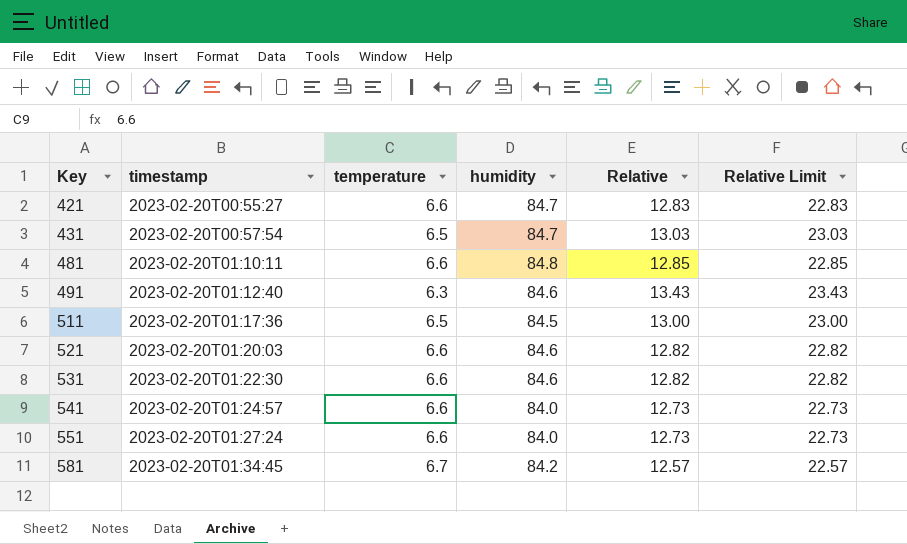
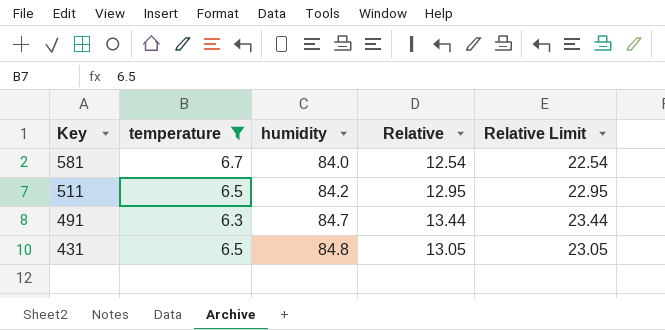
filter: none -> temperature != 6.6
row order: Key ascending -> Key descending
column timestamp | position: 2 -> none
581 | humidity: 84.2 -> 84.0
581 | Relative: 12.57 -> 12.54
581 | Relative Limit: 22.57 -> 22.54
511 | humidity: 84.5 -> 84.2
511 | Relative: 13.00 -> 12.95
511 | Relative Limit: 23.00 -> 22.95
491 | humidity: 84.6 -> 84.7
491 | Relative: 13.43 -> 13.44
491 | Relative Limit: 23.43 -> 23.44
431 | humidity: 84.7 -> 84.8
431 | Relative: 13.03 -> 13.05
431 | Relative Limit: 23.03 -> 23.05

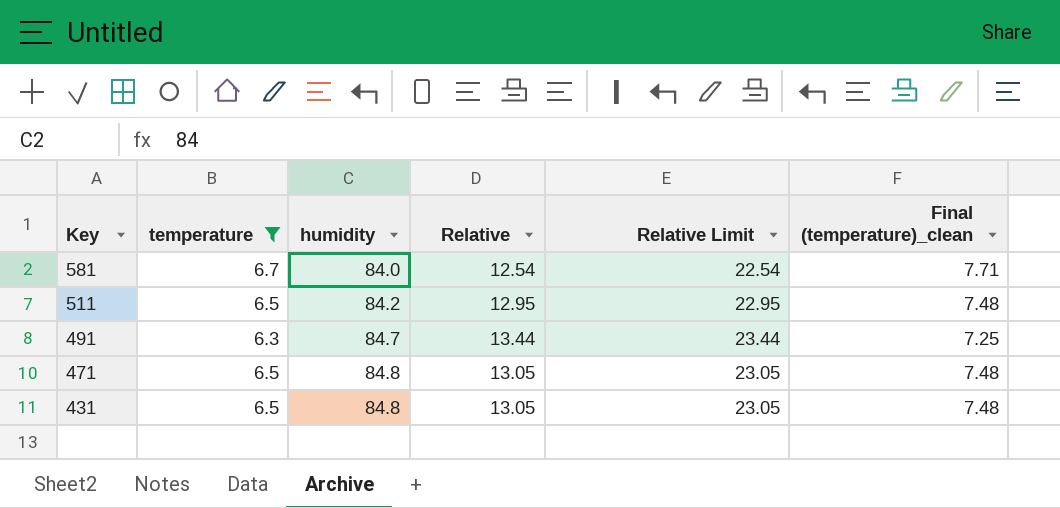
column Final (temperature)_clean | formula: none -> [temperature] * 1.15
row 471: none -> 6.5 | 84.8 | 13.05 | 23.05 | 7.48

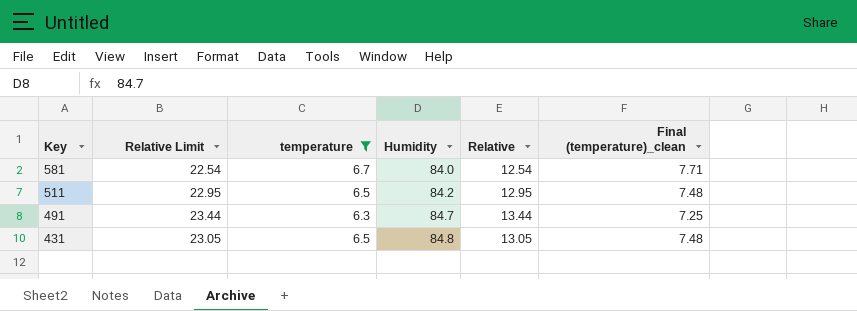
column Relative Limit | position: 5 -> 2
column name: humidity -> Humidity
row 471: 6.5 | 84.8 | 13.05 | 23.05 | 7.48 -> none

